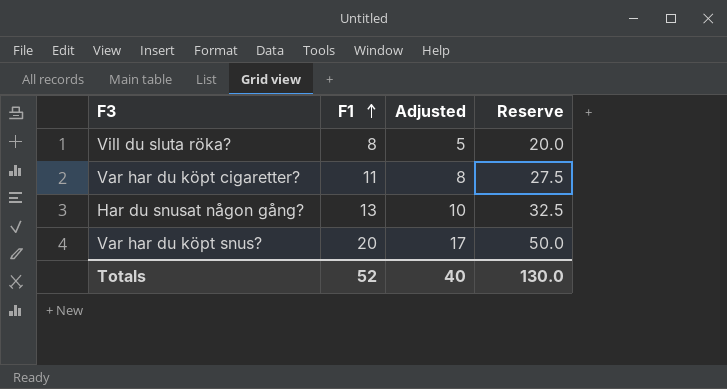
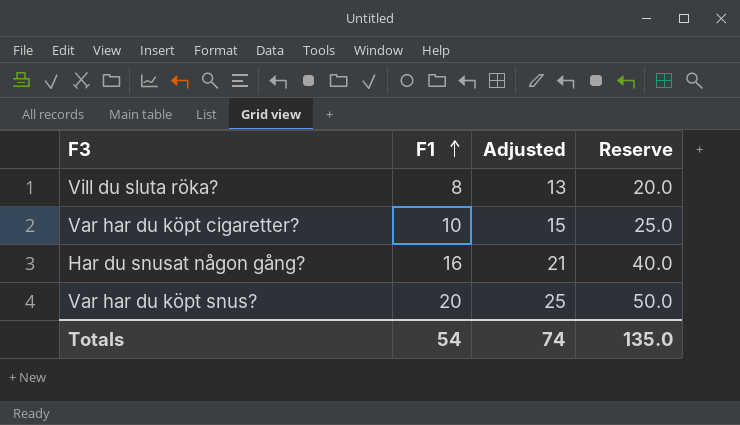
column Adjusted | formula: [F1] - 3 -> [F1] + 5
Var har du köpt cigaretter? | F1: 11 -> 10
Var har du köpt cigaretter? | Reserve: 27.5 -> 25.0
Har du snusat någon gång? | F1: 13 -> 16
Har du snusat någon gång? | Reserve: 32.5 -> 40.0
Totals | F1: 52 -> 54
Totals | Adjusted: 40 -> 74
Totals | Reserve: 130.0 -> 135.0

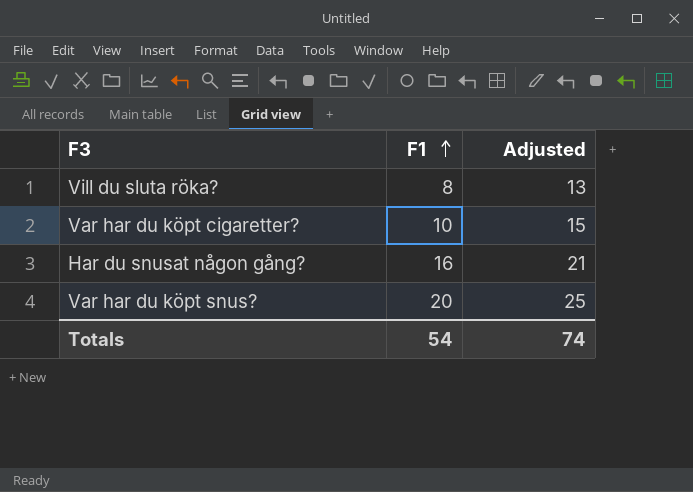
column Reserve | formula: [F1] * 2.5 -> none

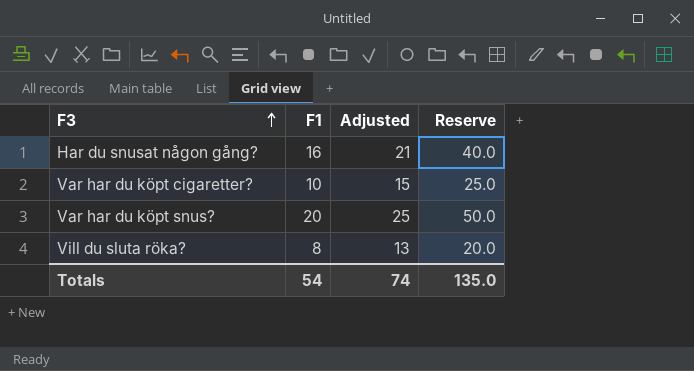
row order: F1 ascending -> F3 ascending
column Reserve | formula: none -> [F1] * 2.5

